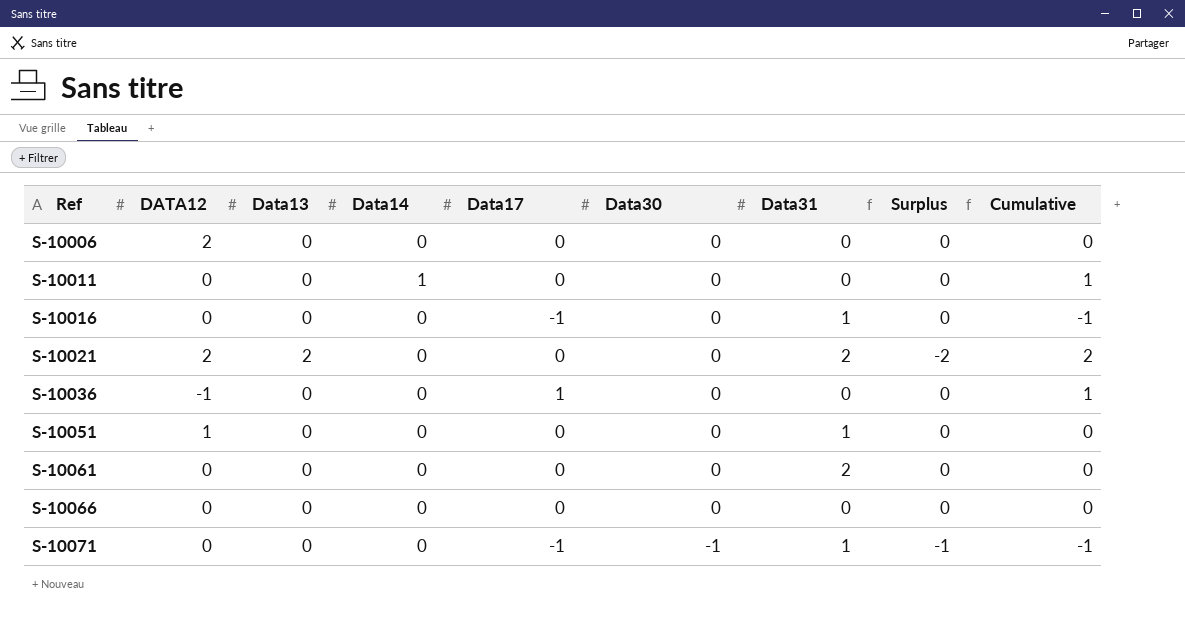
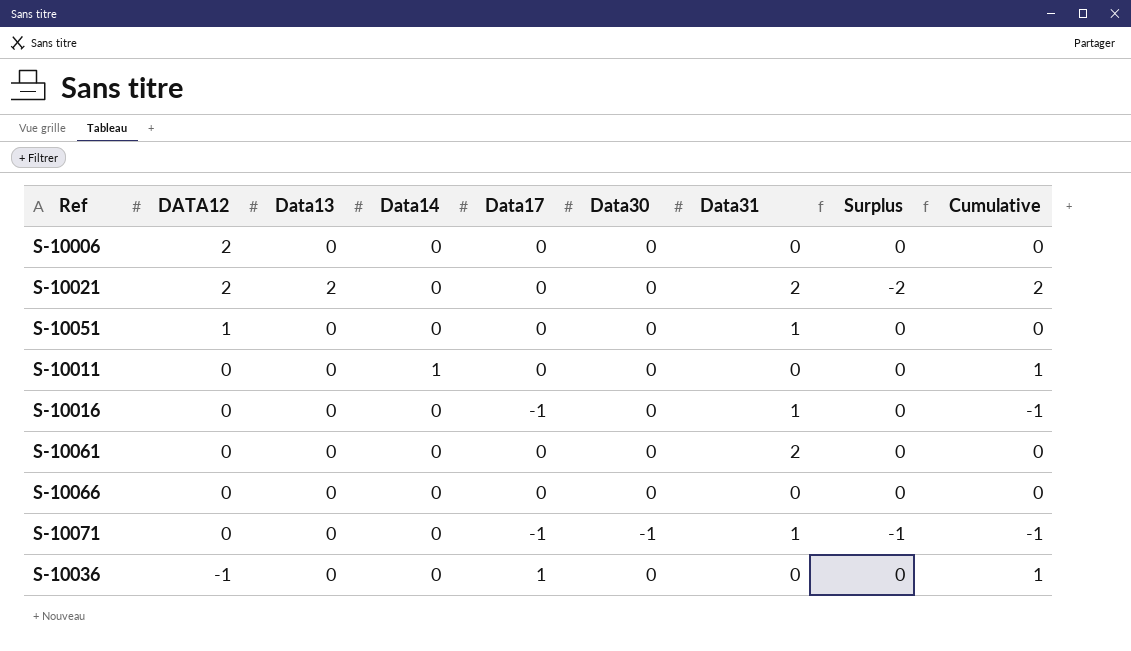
row order: Ref ascending -> DATA12 descending

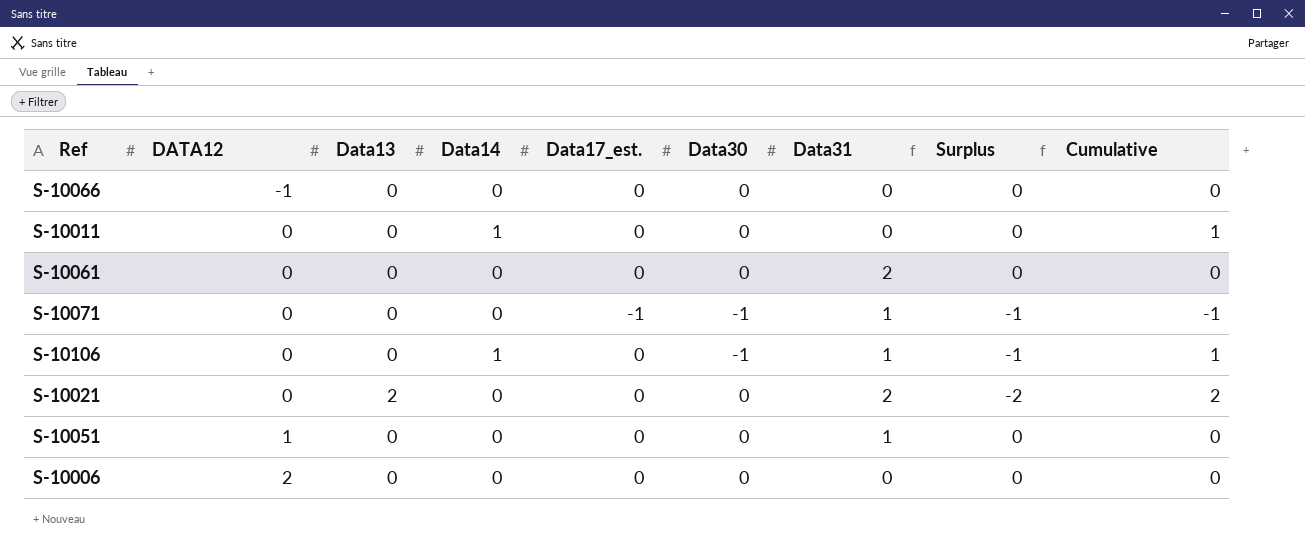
row order: DATA12 descending -> DATA12 ascending
column name: Data17 -> Data17_est.
row S-10016: 0 | 0 | 0 | -1 | 0 | 1 | 0 | -1 -> none
row S-10036: -1 | 0 | 0 | 1 | 0 | 0 | 0 | 1 -> none
S-10066 | DATA12: 0 -> -1
row S-10106: none -> 0 | 0 | 1 | 0 | -1 | 1 | -1 | 1
S-10021 | DATA12: 2 -> 0

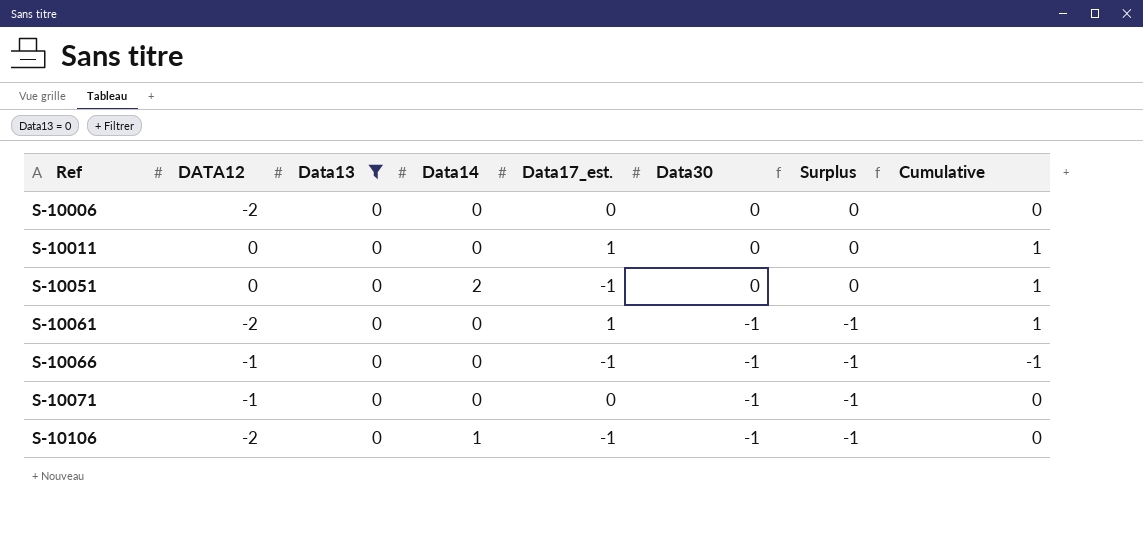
filter: none -> Data13 = 0
row order: DATA12 ascending -> Ref ascending
column Data31 | position: 7 -> none
S-10006 | DATA12: 2 -> -2
S-10011 | Data14: 1 -> 0
S-10011 | Data17_est.: 0 -> 1
S-10051 | DATA12: 1 -> 0
S-10051 | Data14: 0 -> 2
S-10051 | Data17_est.: 0 -> -1
S-10051 | Cumulative: 0 -> 1
S-10061 | DATA12: 0 -> -2
S-10061 | Data17_est.: 0 -> 1
S-10061 | Data30: 0 -> -1
S-10061 | Surplus: 0 -> -1
S-10061 | Cumulative: 0 -> 1
S-10066 | Data17_est.: 0 -> -1
S-10066 | Data30: 0 -> -1
S-10066 | Surplus: 0 -> -1
S-10066 | Cumulative: 0 -> -1
S-10071 | DATA12: 0 -> -1
S-10071 | Data17_est.: -1 -> 0
S-10071 | Cumulative: -1 -> 0
S-10106 | DATA12: 0 -> -2
S-10106 | Data17_est.: 0 -> -1
S-10106 | Cumulative: 1 -> 0

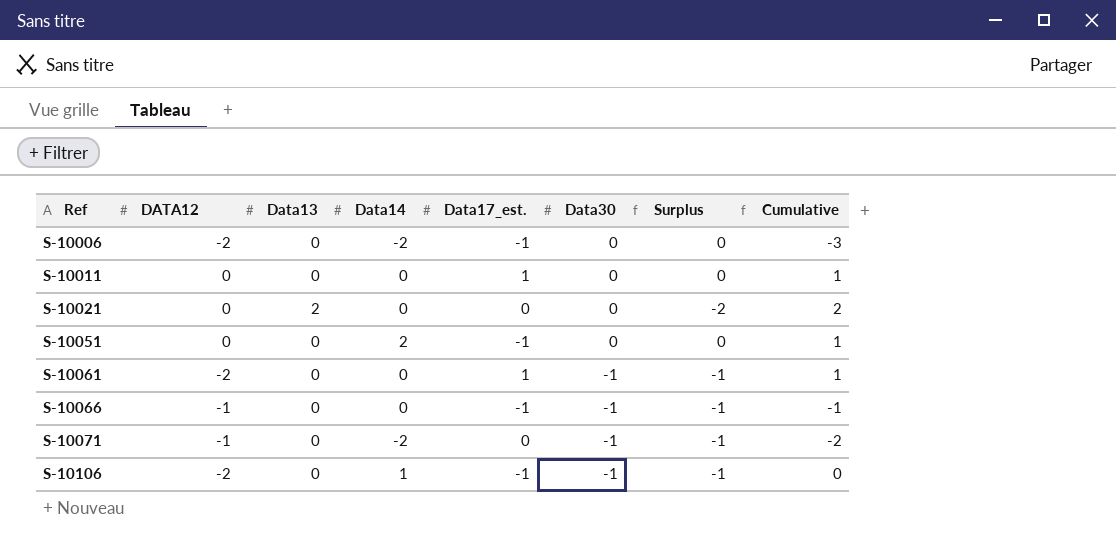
filter: Data13 = 0 -> none
S-10006 | Data14: 0 -> -2
S-10006 | Data17_est.: 0 -> -1
S-10006 | Cumulative: 0 -> -3
S-10071 | Data14: 0 -> -2
S-10071 | Cumulative: 0 -> -2

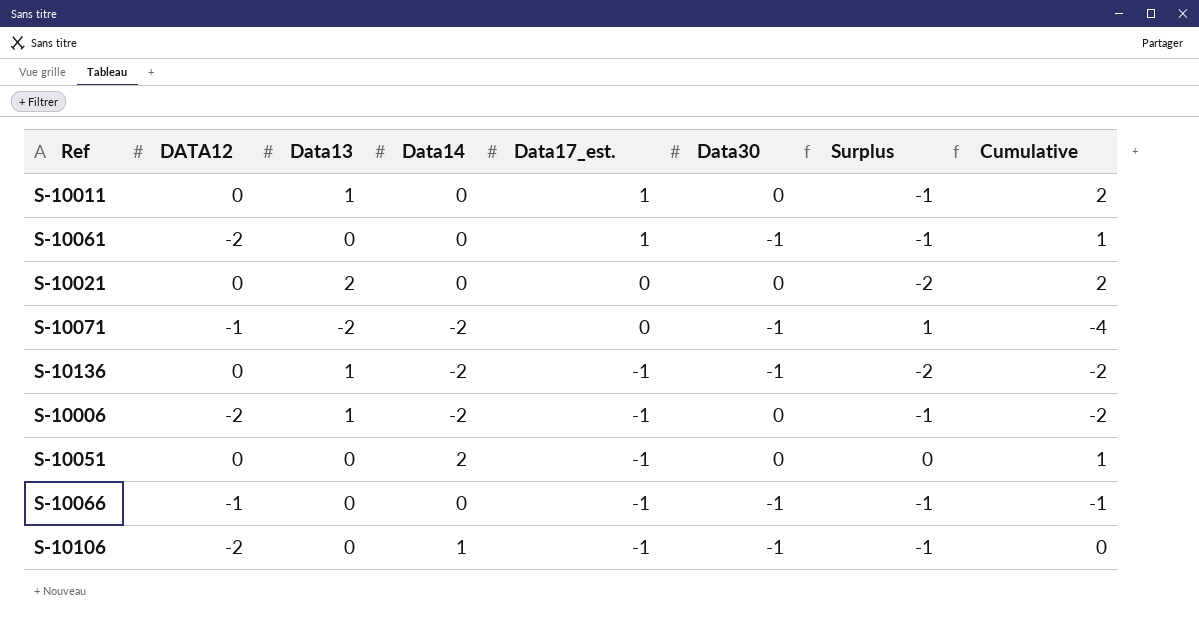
row order: Ref ascending -> Data17_est. descending
S-10011 | Data13: 0 -> 1
S-10011 | Surplus: 0 -> -1
S-10011 | Cumulative: 1 -> 2
S-10071 | Data13: 0 -> -2
S-10071 | Surplus: -1 -> 1
S-10071 | Cumulative: -2 -> -4
row S-10136: none -> 0 | 1 | -2 | -1 | -1 | -2 | -2
S-10006 | Data13: 0 -> 1
S-10006 | Surplus: 0 -> -1
S-10006 | Cumulative: -3 -> -2

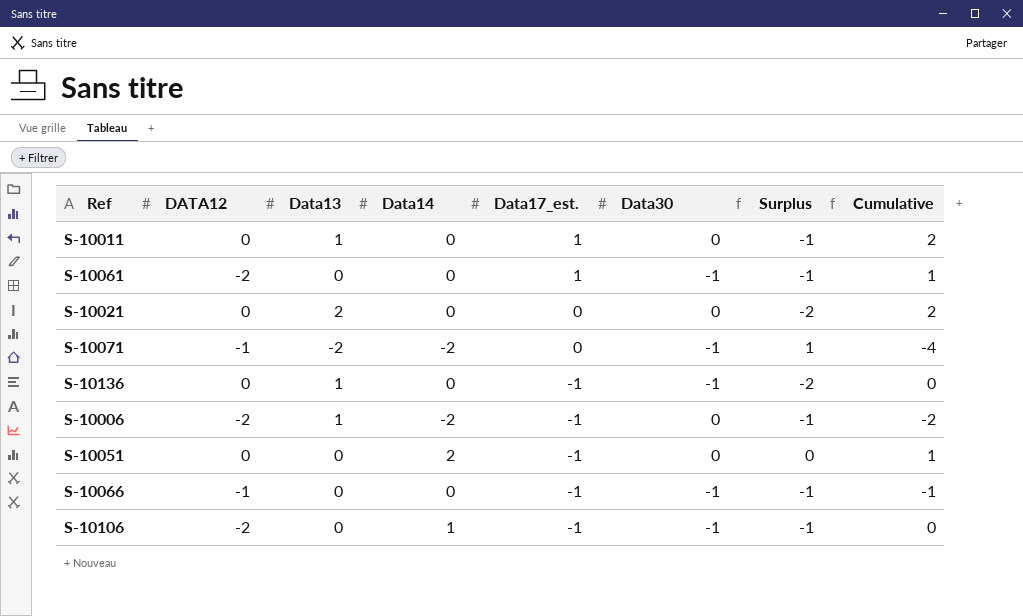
S-10136 | Data14: -2 -> 0
S-10136 | Cumulative: -2 -> 0

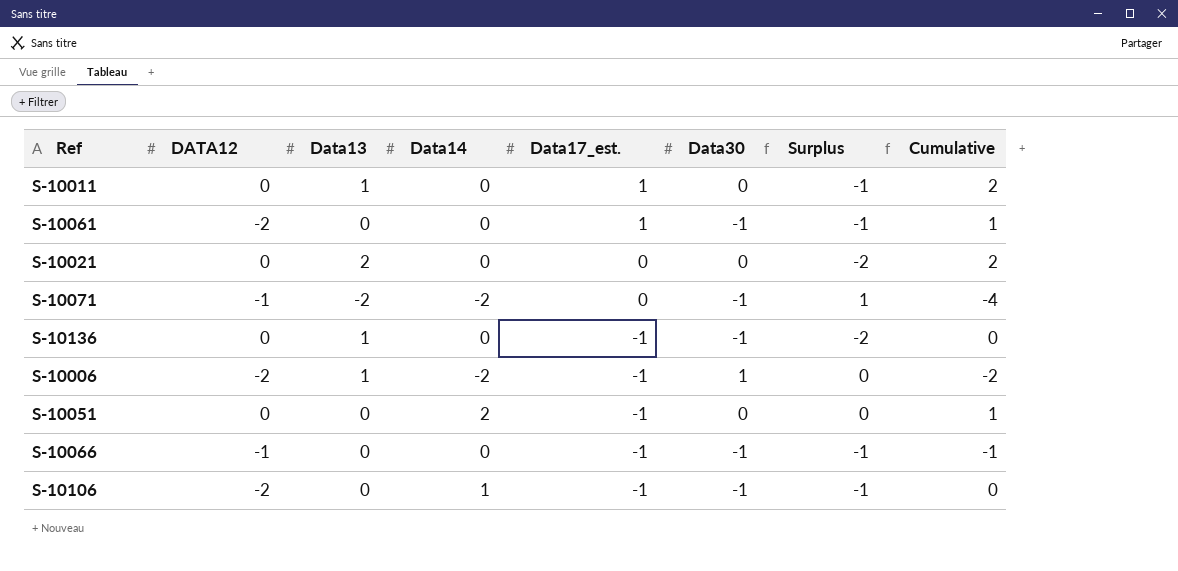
S-10006 | Data30: 0 -> 1
S-10006 | Surplus: -1 -> 0

